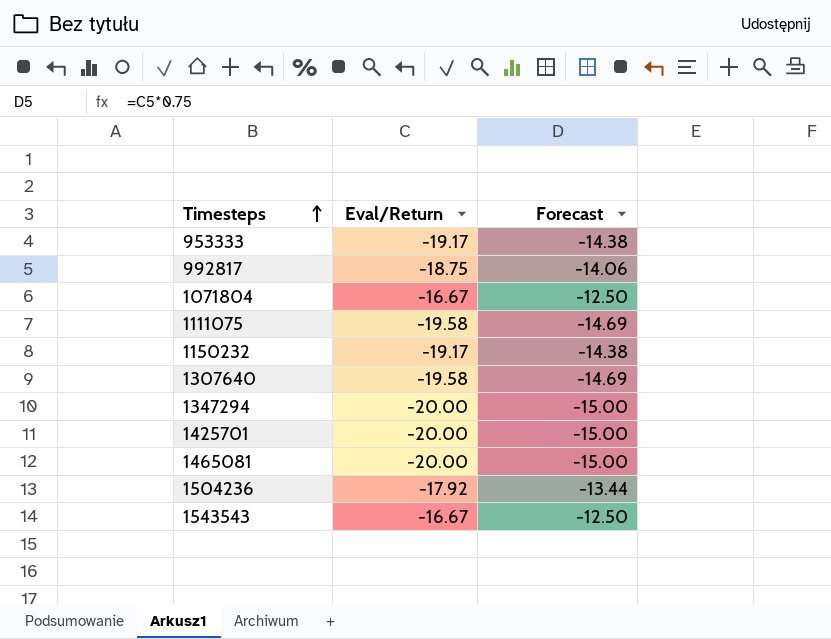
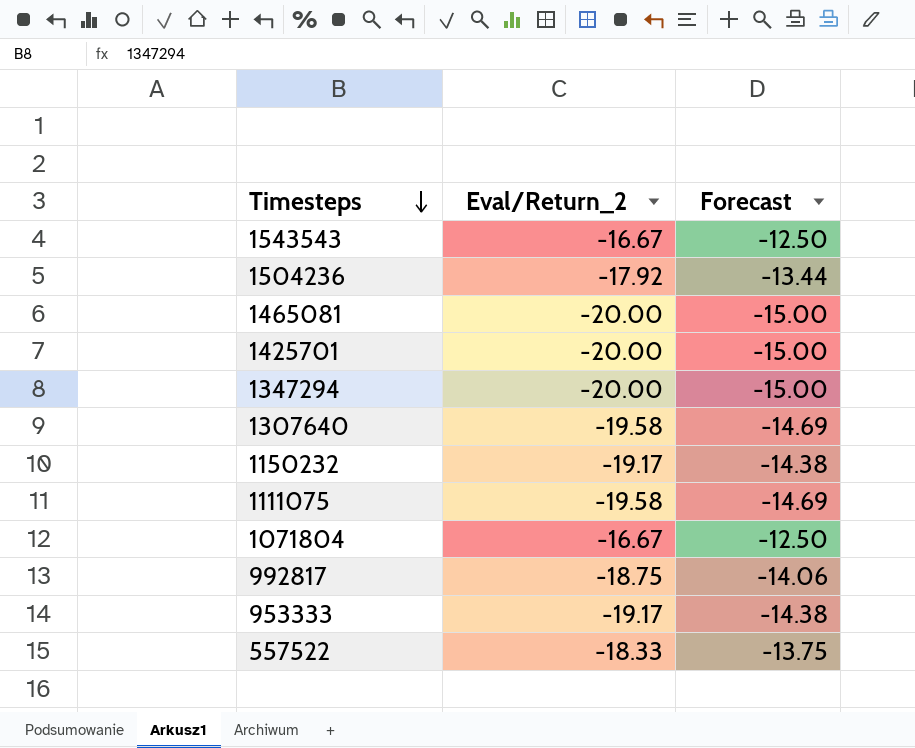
row order: Timesteps ascending -> Timesteps descending
column name: Eval/Return -> Eval/Return_2
row 557522: none -> -18.33 | -13.75

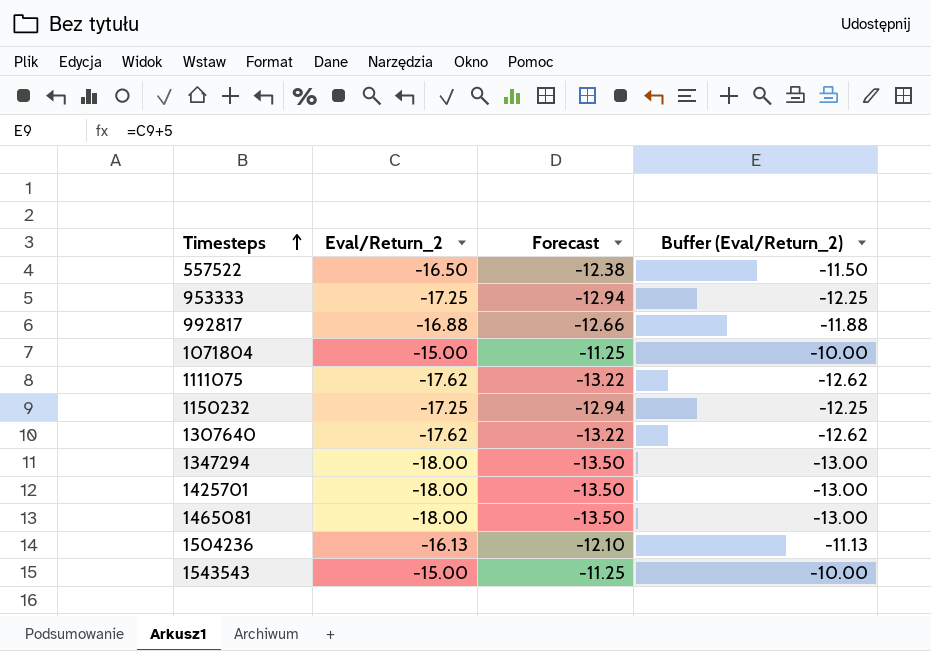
row order: Timesteps descending -> Timesteps ascending
column Buffer (Eval/Return_2) | formula: none -> [Eval/Return_2] + 5
557522 | Eval/Return_2: -18.33 -> -16.50
557522 | Forecast: -13.75 -> -12.38
953333 | Eval/Return_2: -19.17 -> -17.25
953333 | Forecast: -14.38 -> -12.94
992817 | Eval/Return_2: -18.75 -> -16.88
992817 | Forecast: -14.06 -> -12.66
1071804 | Eval/Return_2: -16.67 -> -15.00
1071804 | Forecast: -12.50 -> -11.25
1111075 | Eval/Return_2: -19.58 -> -17.62
1111075 | Forecast: -14.69 -> -13.22
1150232 | Eval/Return_2: -19.17 -> -17.25
1150232 | Forecast: -14.38 -> -12.94
1307640 | Eval/Return_2: -19.58 -> -17.62
1307640 | Forecast: -14.69 -> -13.22
1347294 | Eval/Return_2: -20.00 -> -18.00
1347294 | Forecast: -15.00 -> -13.50
1425701 | Eval/Return_2: -20.00 -> -18.00
1425701 | Forecast: -15.00 -> -13.50
1465081 | Eval/Return_2: -20.00 -> -18.00
1465081 | Forecast: -15.00 -> -13.50
1504236 | Eval/Return_2: -17.92 -> -16.13
1504236 | Forecast: -13.44 -> -12.10
1543543 | Eval/Return_2: -16.67 -> -15.00
1543543 | Forecast: -12.50 -> -11.25

